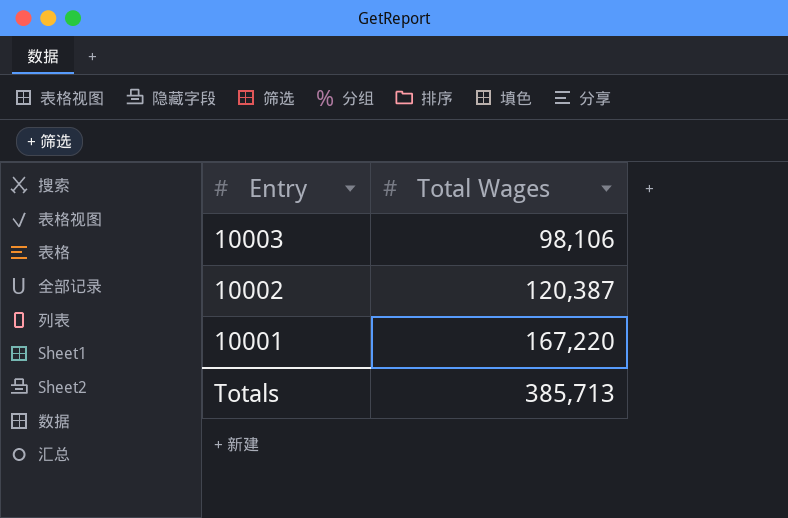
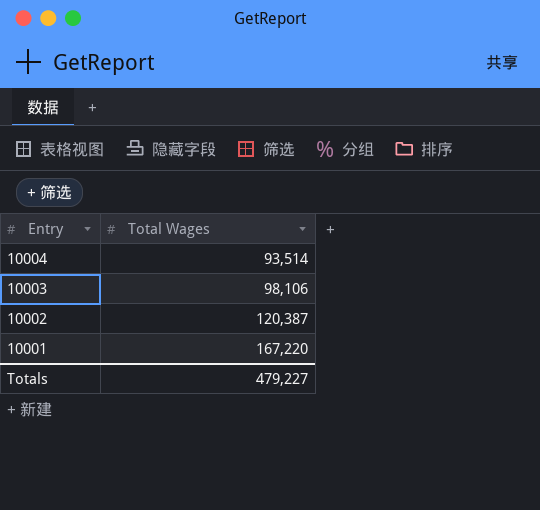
row 10004: none -> 93,514
Totals | Total Wages: 385,713 -> 479,227

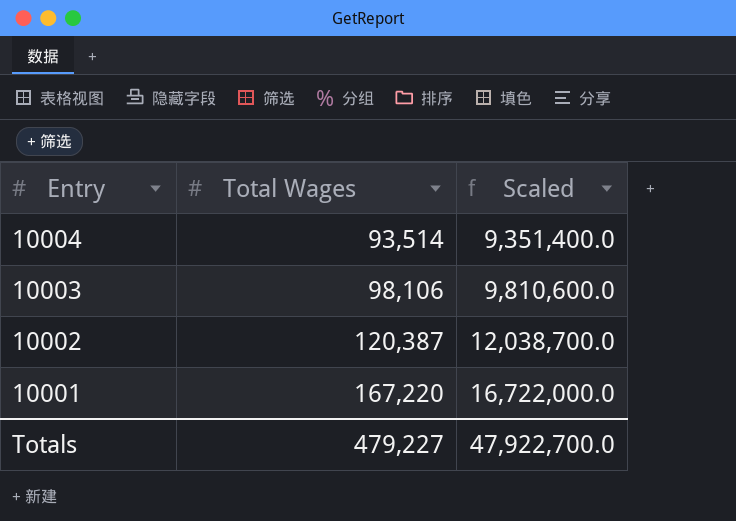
column Scaled | formula: none -> [Total Wages] * 100

